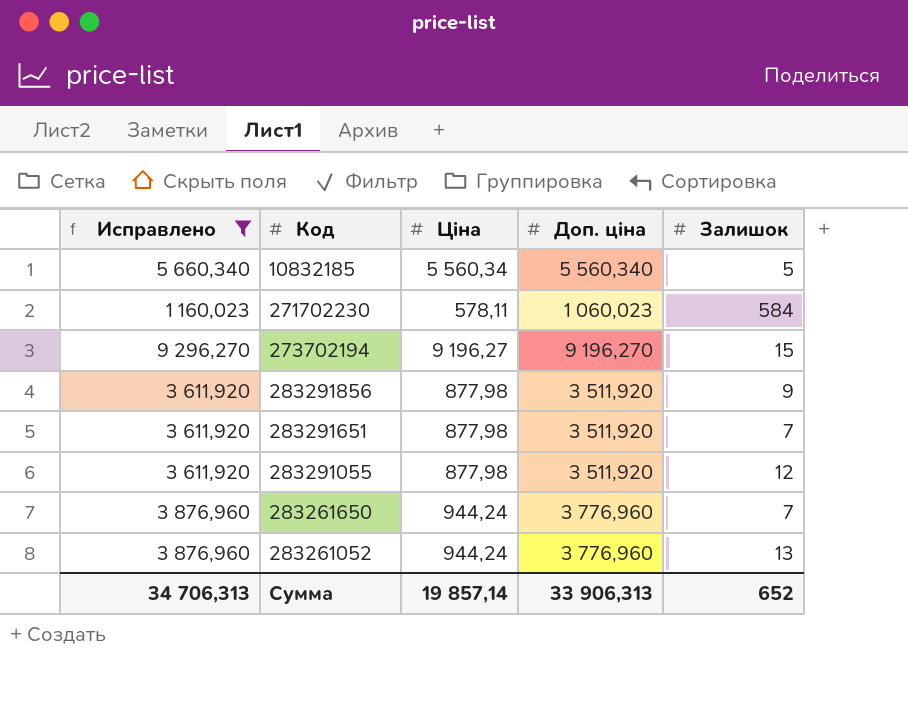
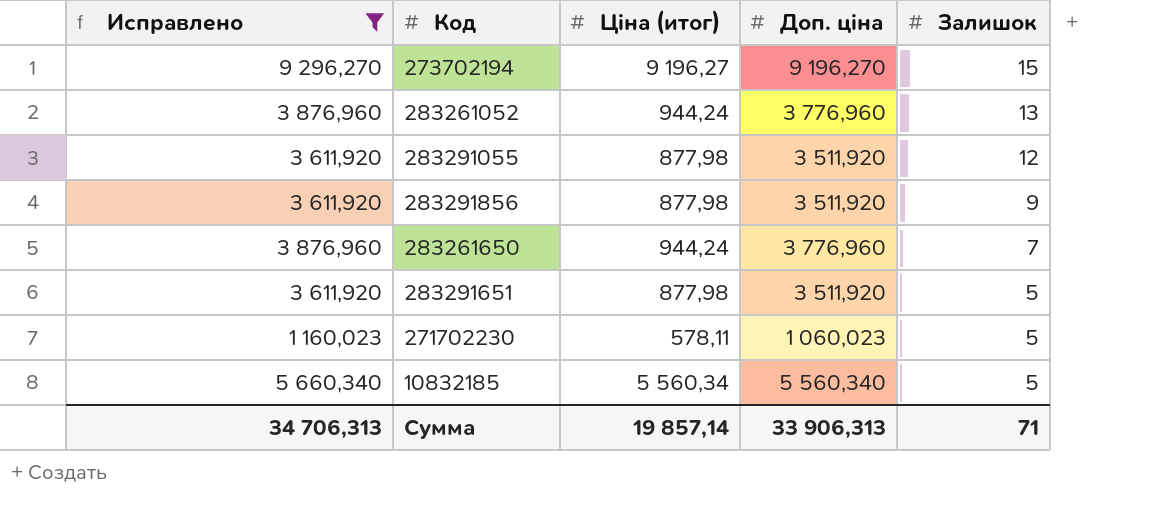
row order: none -> Залишок descending
column name: Ціна -> Ціна (итог)
283291651 | Залишок: 7 -> 5
271702230 | Залишок: 584 -> 5
Сумма | Залишок: 652 -> 71

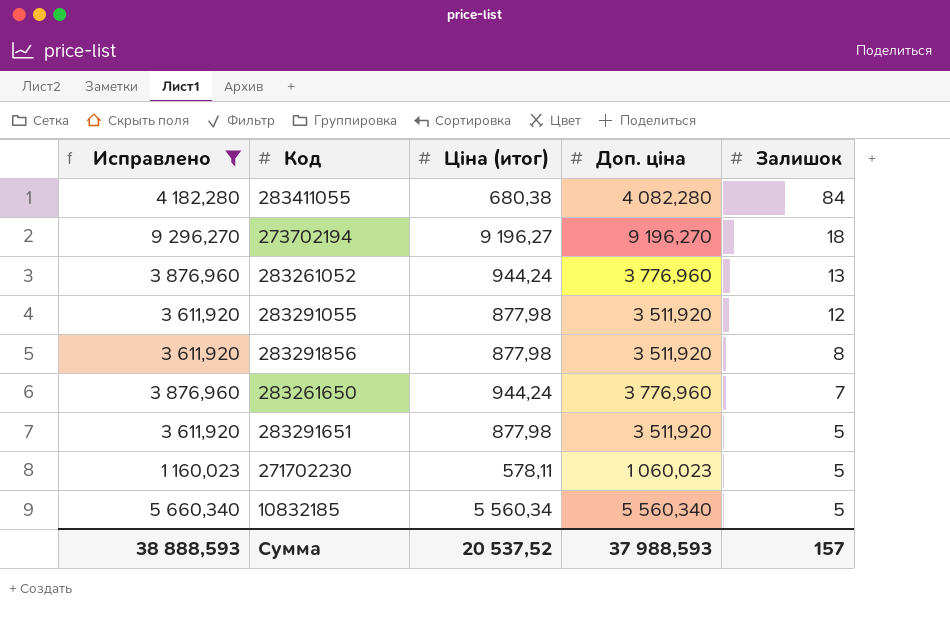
row 283411055: none -> 4 182,280 | 680,38 | 4 082,280 | 84
273702194 | Залишок: 15 -> 18
283291856 | Залишок: 9 -> 8
Сумма | Исправлено: 34 706,313 -> 38 888,593
Сумма | Ціна (итог): 19 857,14 -> 20 537,52
Сумма | Доп. ціна: 33 906,313 -> 37 988,593
Сумма | Залишок: 71 -> 157

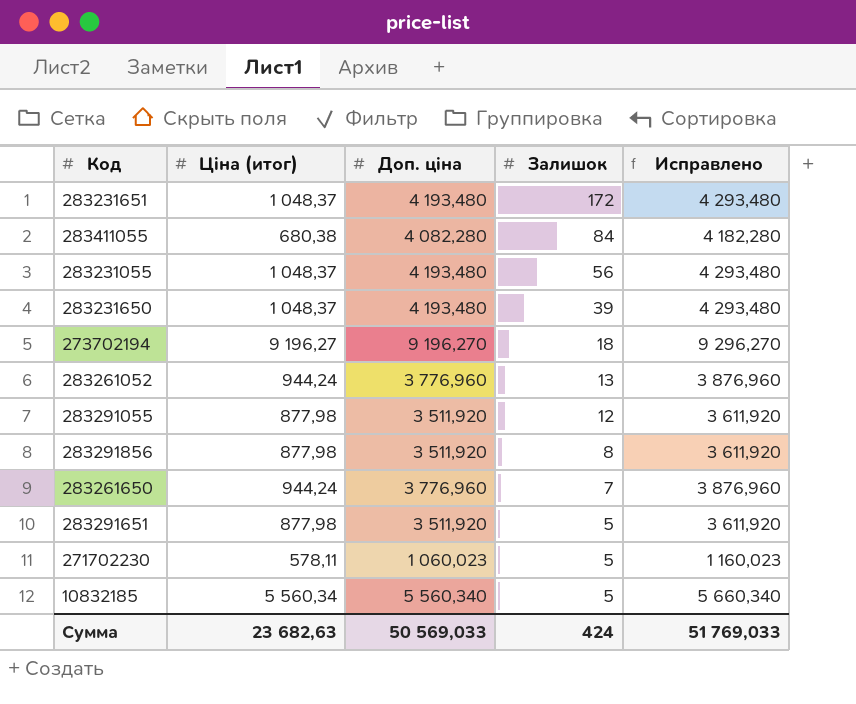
filter: Исправлено != 4 293,480 -> none
column Исправлено | position: 1 -> 5
Сумма | Ціна (итог): 20 537,52 -> 23 682,63
Сумма | Доп. ціна: 37 988,593 -> 50 569,033
Сумма | Залишок: 157 -> 424
Сумма | Исправлено: 38 888,593 -> 51 769,033

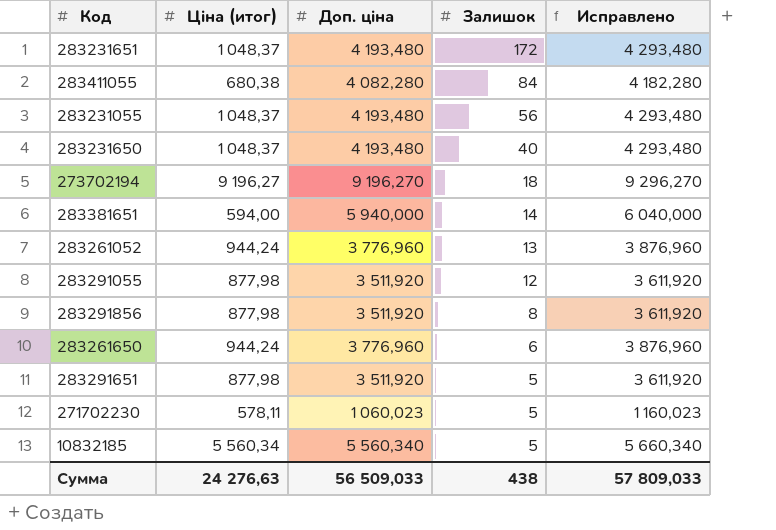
283231650 | Залишок: 39 -> 40
row 283381651: none -> 594,00 | 5 940,000 | 14 | 6 040,000
283261650 | Залишок: 7 -> 6
Сумма | Ціна (итог): 23 682,63 -> 24 276,63
Сумма | Доп. ціна: 50 569,033 -> 56 509,033
Сумма | Залишок: 424 -> 438
Сумма | Исправлено: 51 769,033 -> 57 809,033

